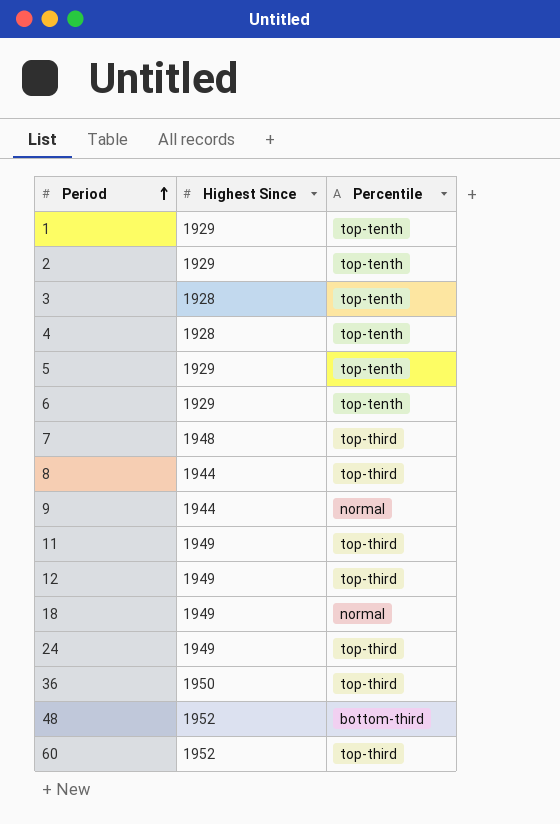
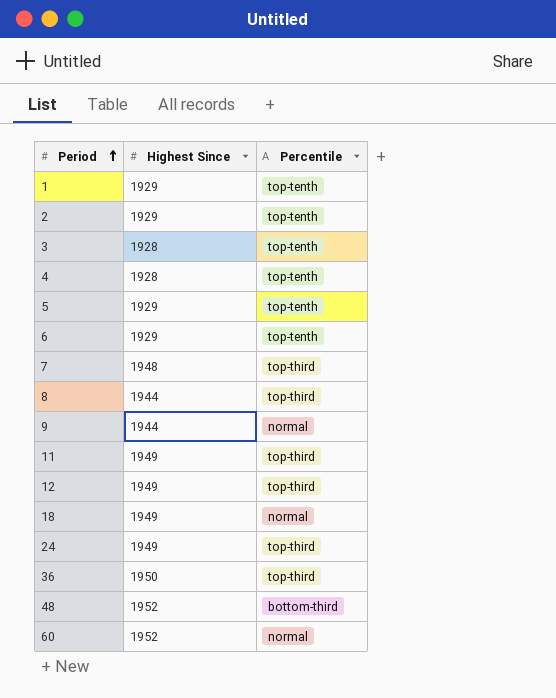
60 | Percentile: top-third -> normal

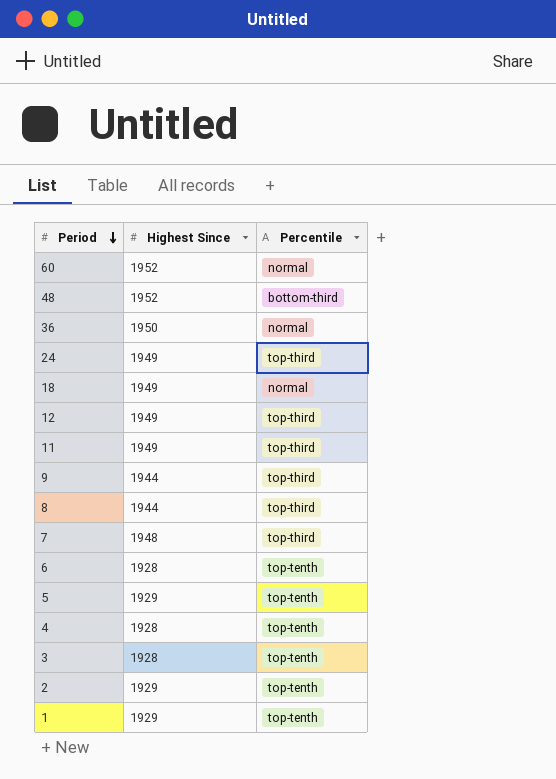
row order: Period ascending -> Period descending
36 | Percentile: top-third -> normal
9 | Percentile: normal -> top-third
6 | Highest Since: 1929 -> 1928

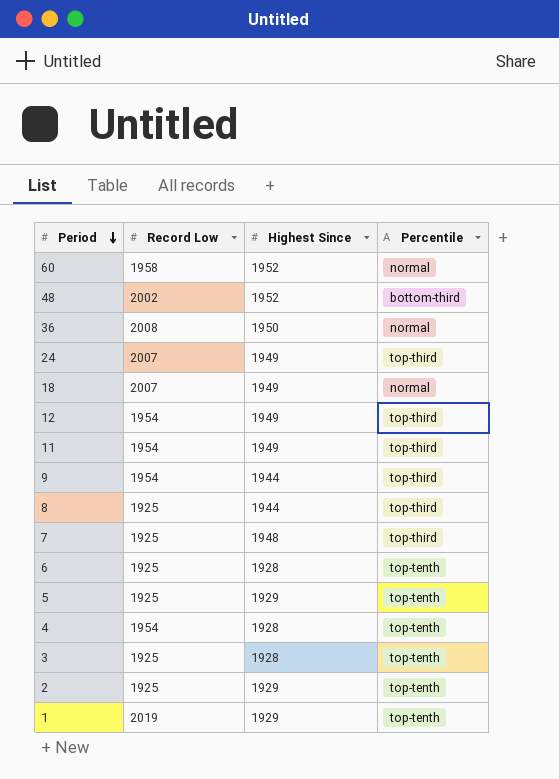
column Record Low | position: none -> 2

